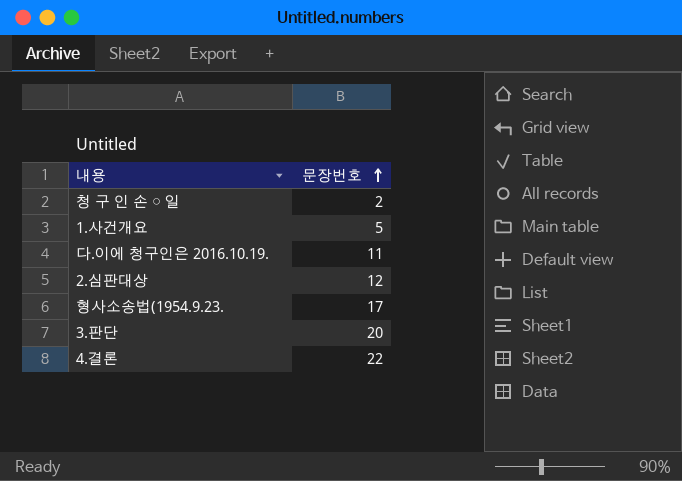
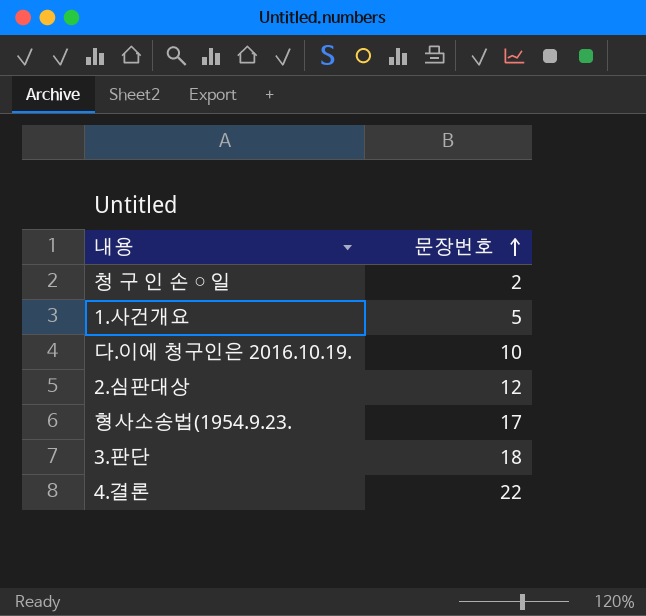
다.이에 청구인은 2016.10.19. | 문장번호: 11 -> 10
3.판단 | 문장번호: 20 -> 18

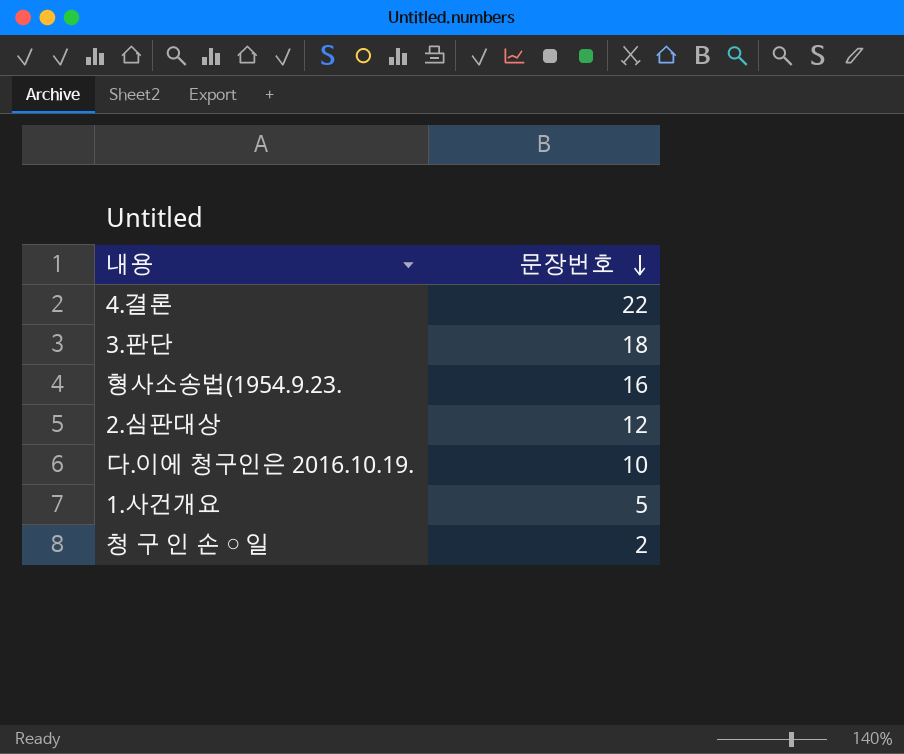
row order: 문장번호 ascending -> 문장번호 descending
형사소송법(1954.9.23. | 문장번호: 17 -> 16

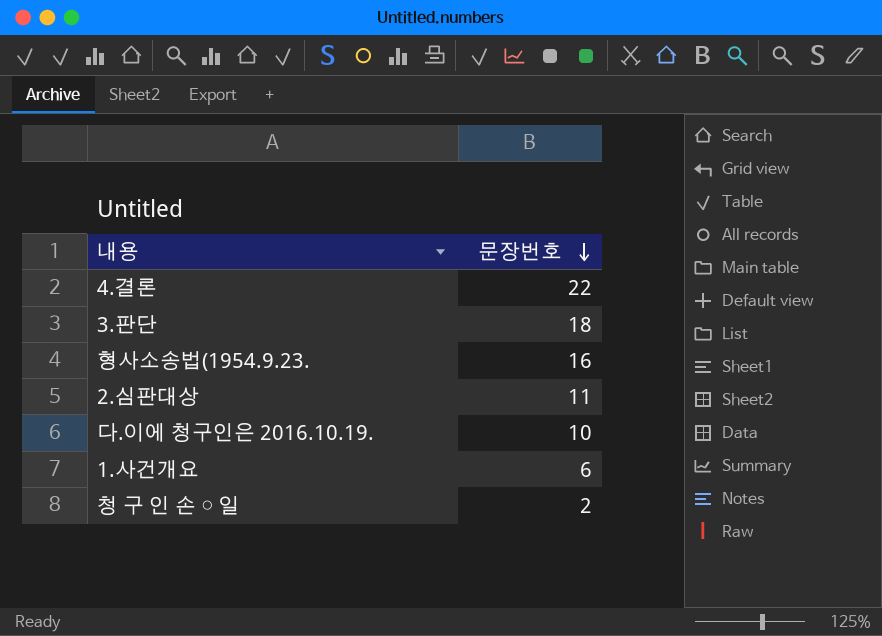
2.심판대상 | 문장번호: 12 -> 11
1.사건개요 | 문장번호: 5 -> 6

